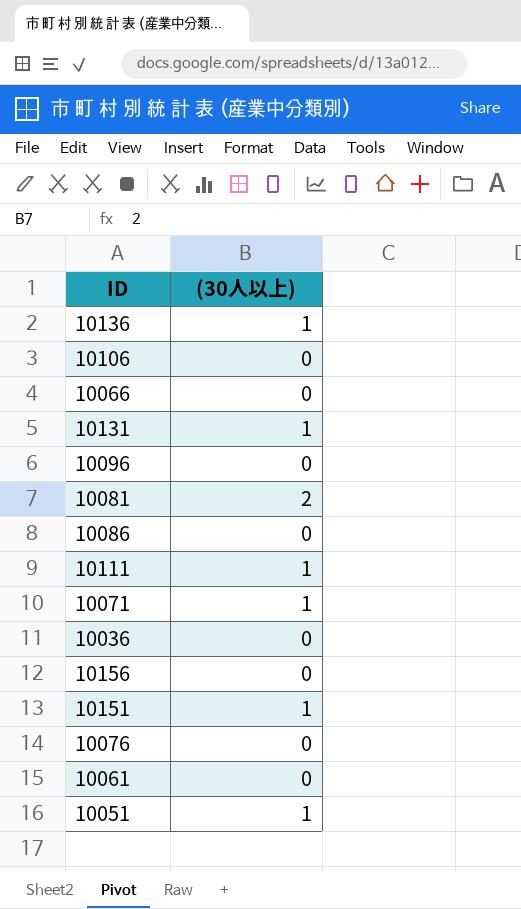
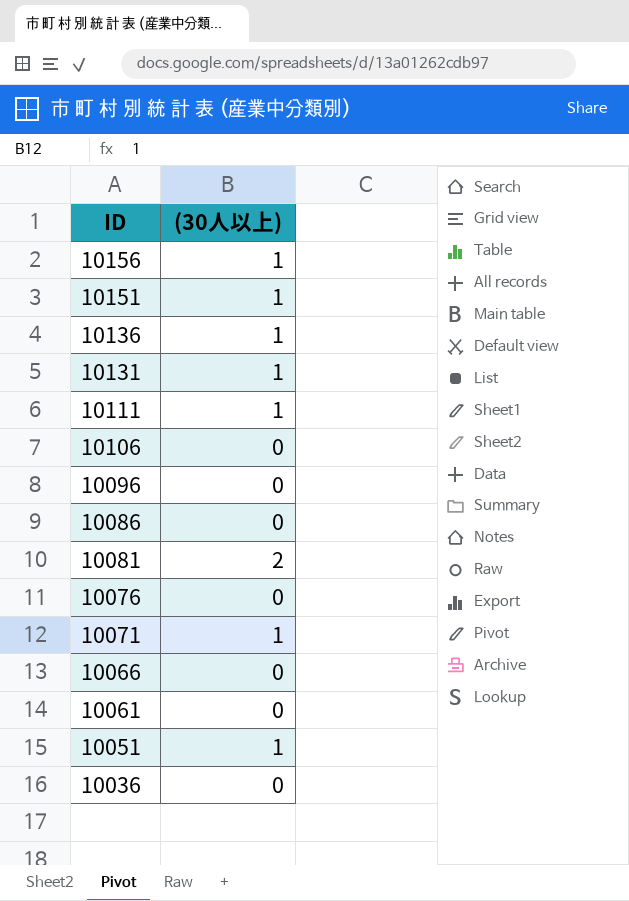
row order: none -> ID descending
10156 | (30人以上): 0 -> 1

